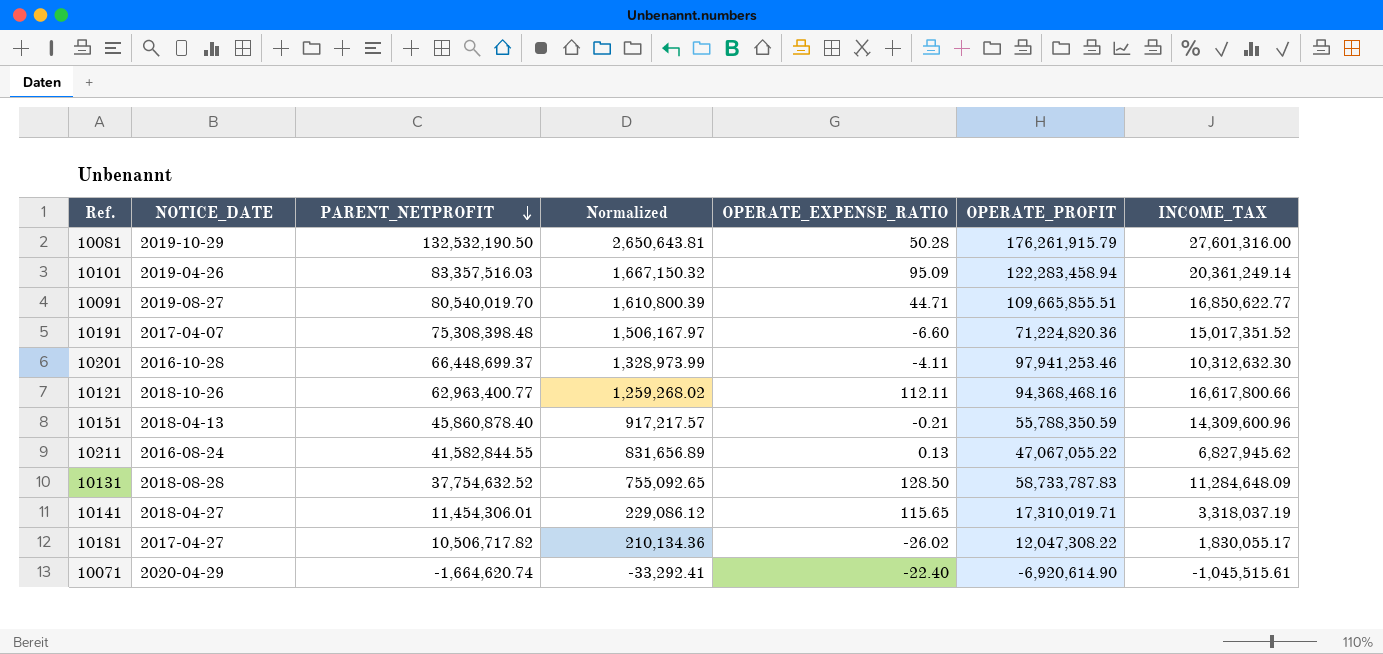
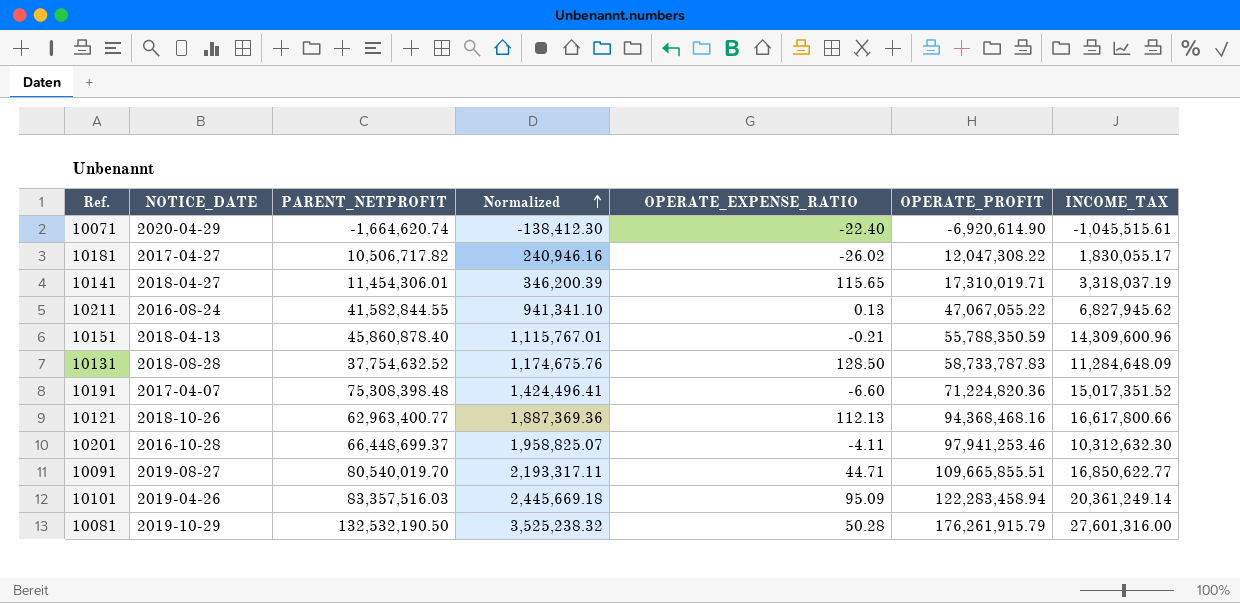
row order: PARENT_NETPROFIT descending -> Normalized ascending
column Normalized | formula: [PARENT_NETPROFIT] * 0.02 -> [OPERATE_PROFIT] * 0.02
10121 | OPERATE_EXPENSE_RATIO: 112.11 -> 112.13

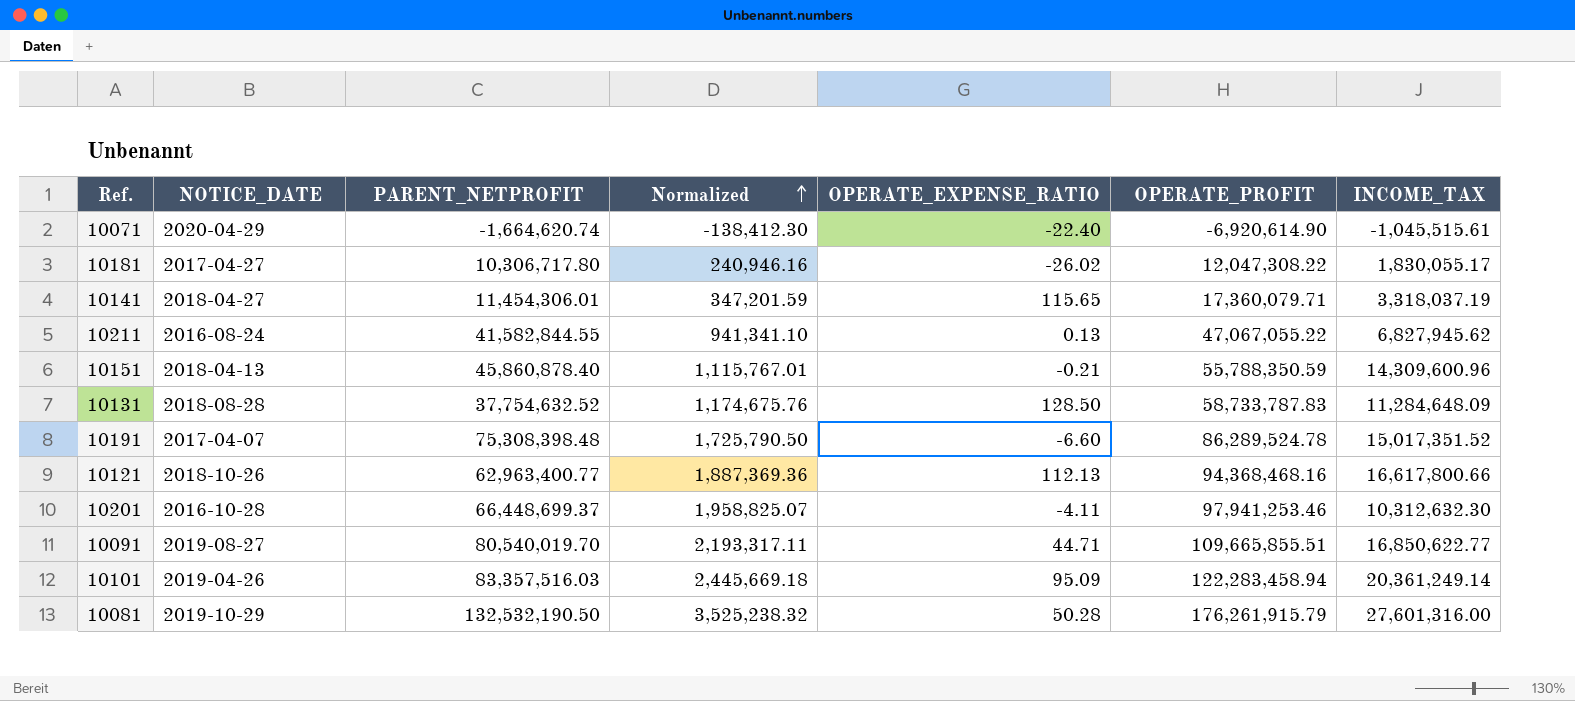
10181 | PARENT_NETPROFIT: 10,506,717.82 -> 10,306,717.80
10141 | Normalized: 346,200.39 -> 347,201.59
10141 | OPERATE_PROFIT: 17,310,019.71 -> 17,360,079.71
10191 | Normalized: 1,424,496.41 -> 1,725,790.50
10191 | OPERATE_PROFIT: 71,224,820.36 -> 86,289,524.78

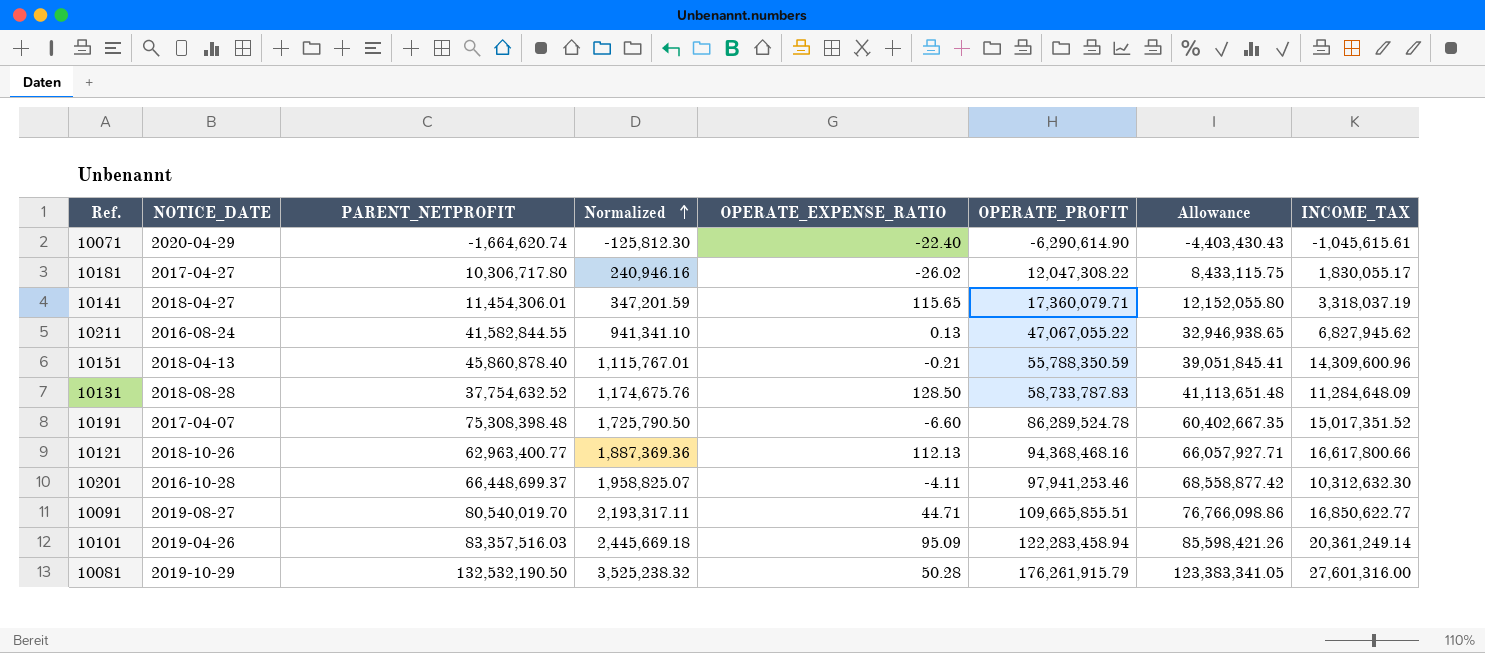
column Allowance | formula: none -> [OPERATE_PROFIT] * 0.7
10071 | Normalized: -138,412.30 -> -125,812.30
10071 | OPERATE_PROFIT: -6,920,614.90 -> -6,290,614.90
10071 | INCOME_TAX: -1,045,515.61 -> -1,045,615.61

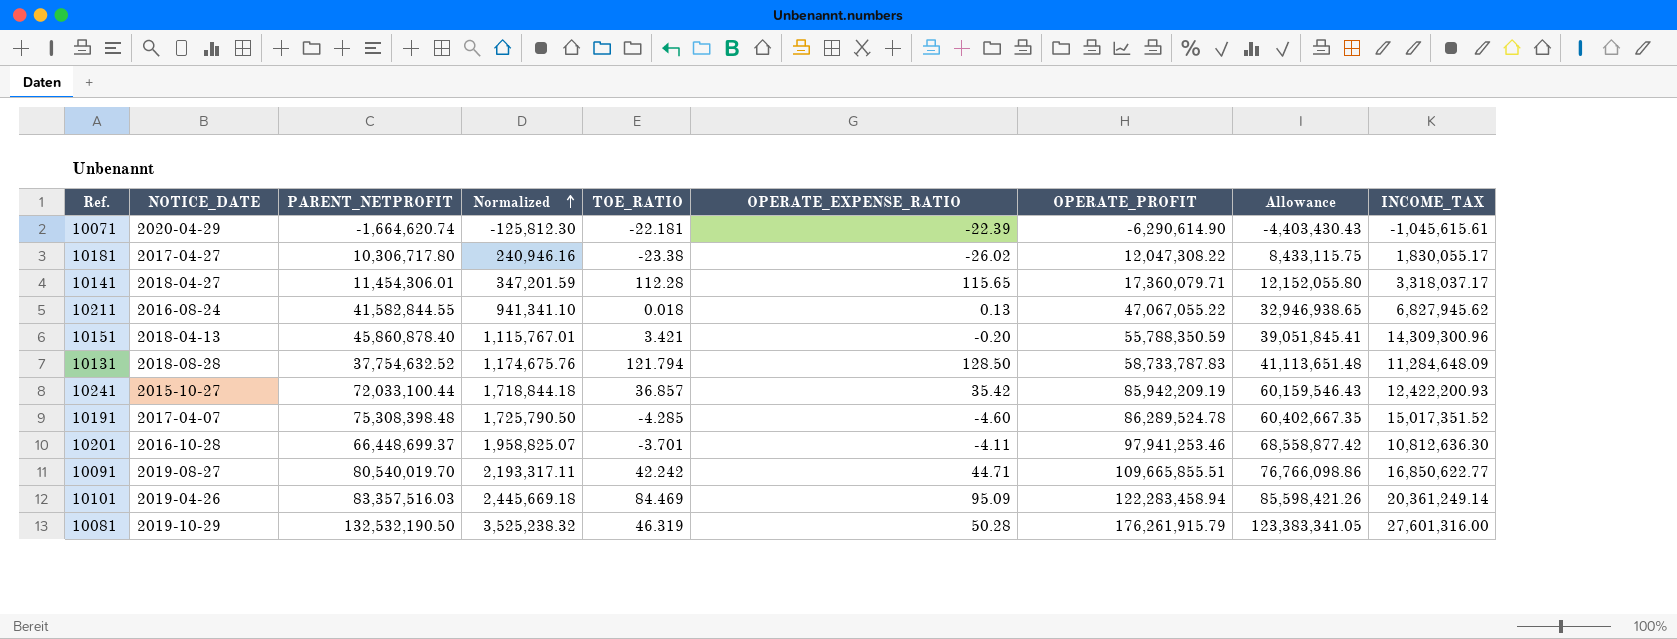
column TOE_RATIO | position: none -> 5
row 10121: 2018-10-26 | 62,963,400.77 | 1,887,369.36 | 112.13 | 94,368,468.16 | 66,057,927.71 | 16,617,800.66 -> none
10071 | OPERATE_EXPENSE_RATIO: -22.40 -> -22.39
10141 | INCOME_TAX: 3,318,037.19 -> 3,318,037.17
10151 | OPERATE_EXPENSE_RATIO: -0.21 -> -0.20
10151 | INCOME_TAX: 14,309,600.96 -> 14,309,300.96
row 10241: none -> 2015-10-27 | 72,033,100.44 | 1,718,844.18 | 36.857 | 35.42 | 85,942,209.19 | 60,159,546.43 | 12,422,200.93
10191 | OPERATE_EXPENSE_RATIO: -6.60 -> -4.60
10201 | INCOME_TAX: 10,312,632.30 -> 10,812,636.30

